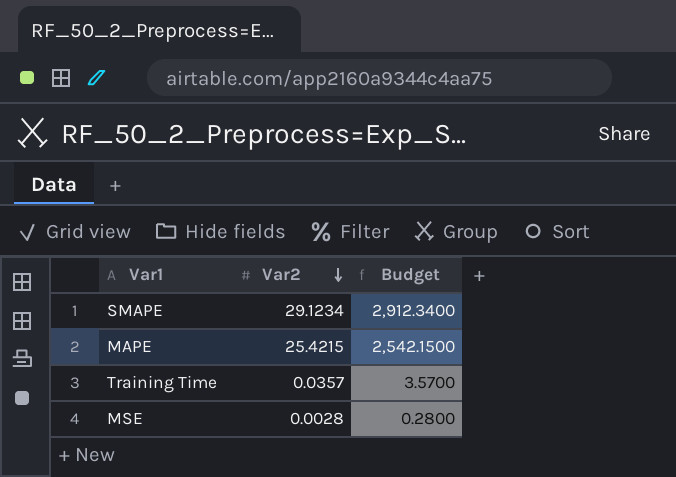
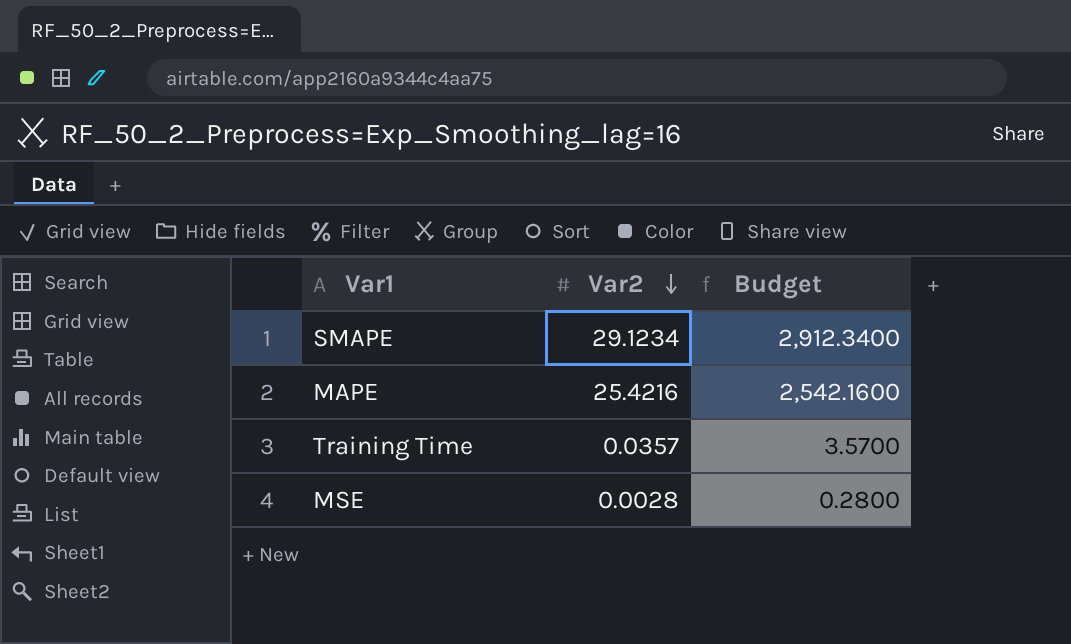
MAPE | Var2: 25.4215 -> 25.4216
MAPE | Budget: 2,542.1500 -> 2,542.1600

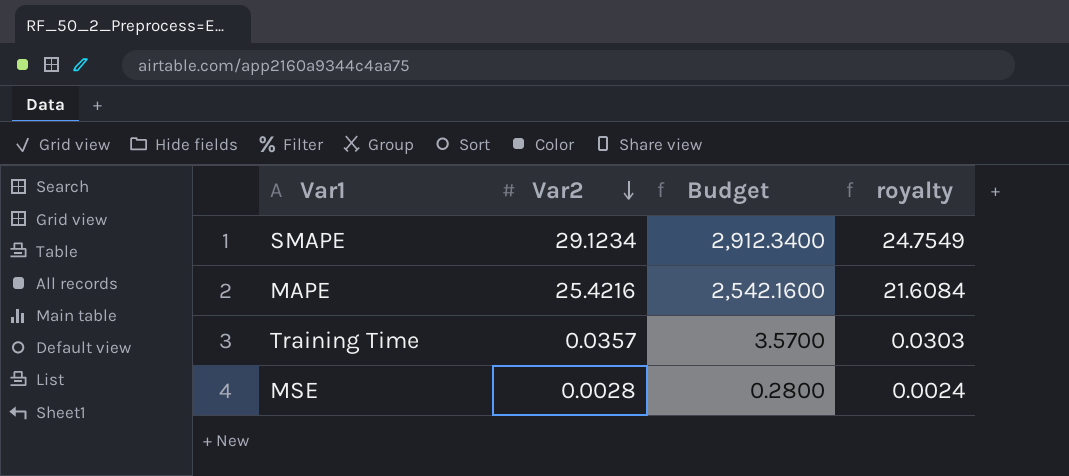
column royalty | formula: none -> [Var2] * 0.85

